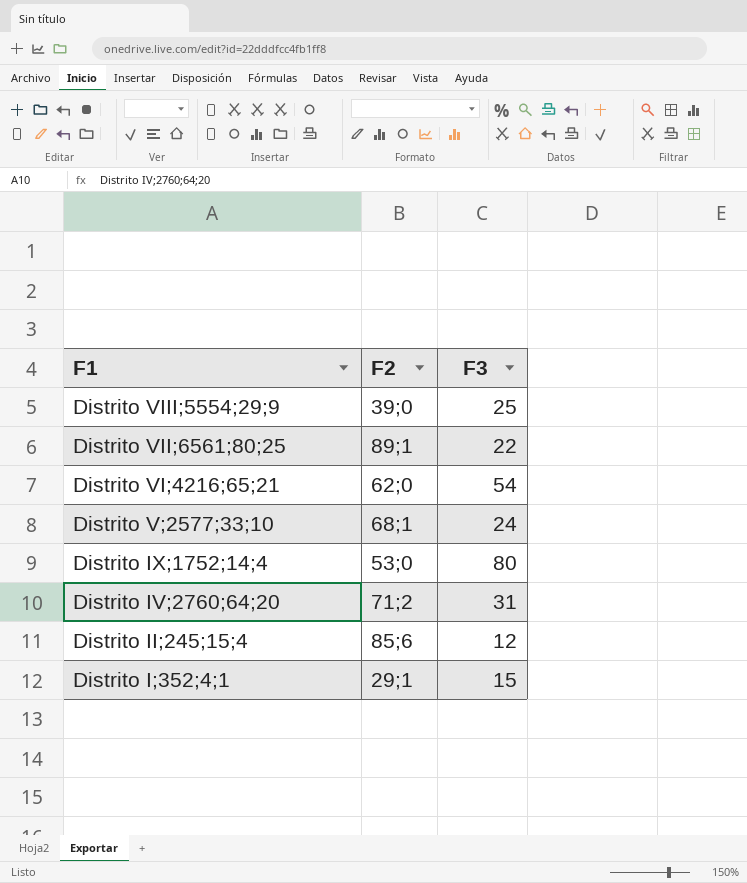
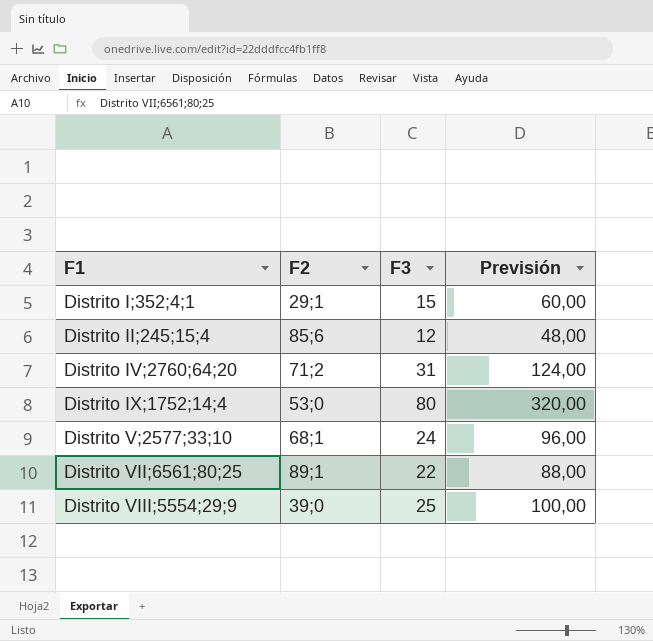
row order: F1 descending -> F1 ascending
column Previsión | formula: none -> [F3] * 4
row Distrito VI;4216;65;21: 62;0 | 54 -> none

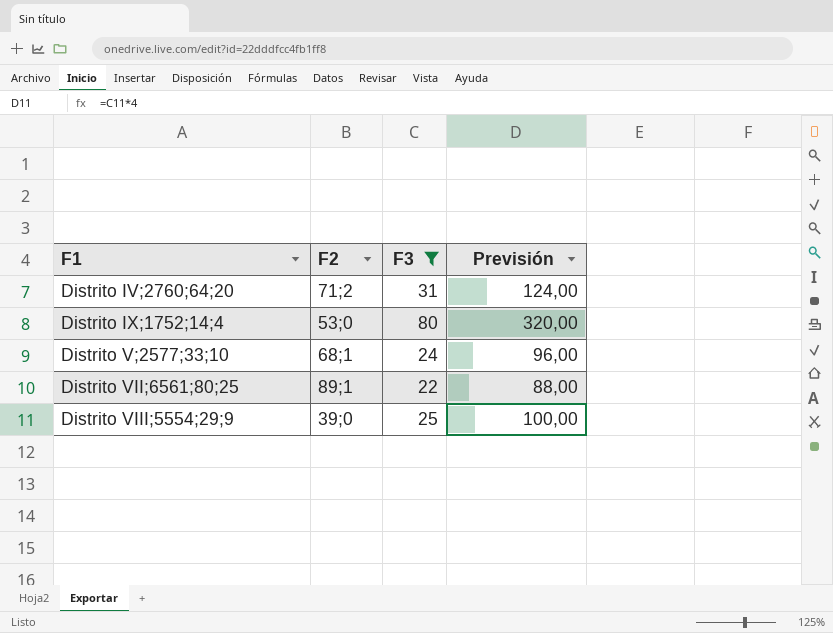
filter: none -> F3 >= 22

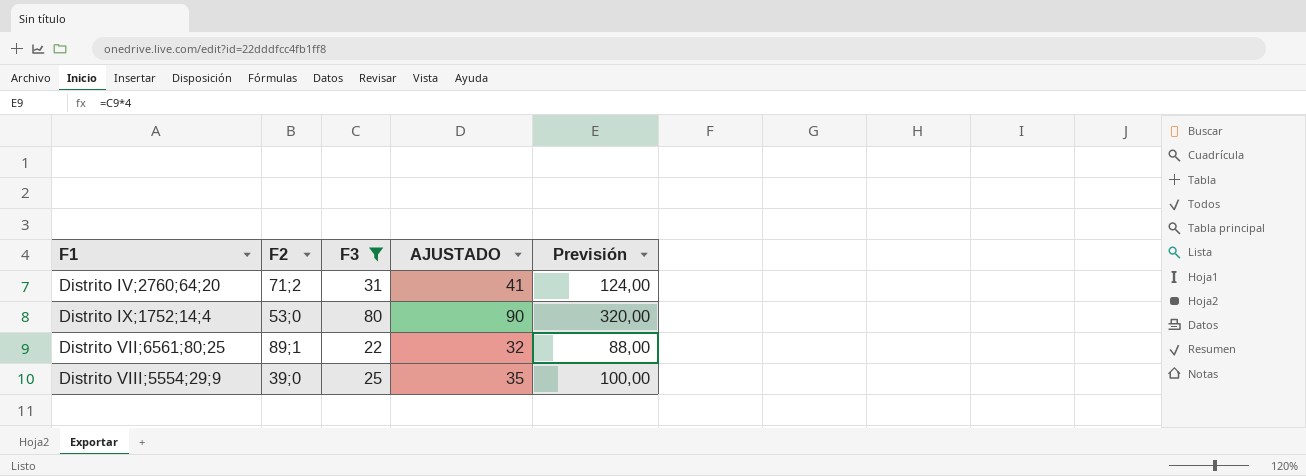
column AJUSTADO | formula: none -> [F3] + 10
row Distrito V;2577;33;10: 68;1 | 24 | 96,00 -> none

